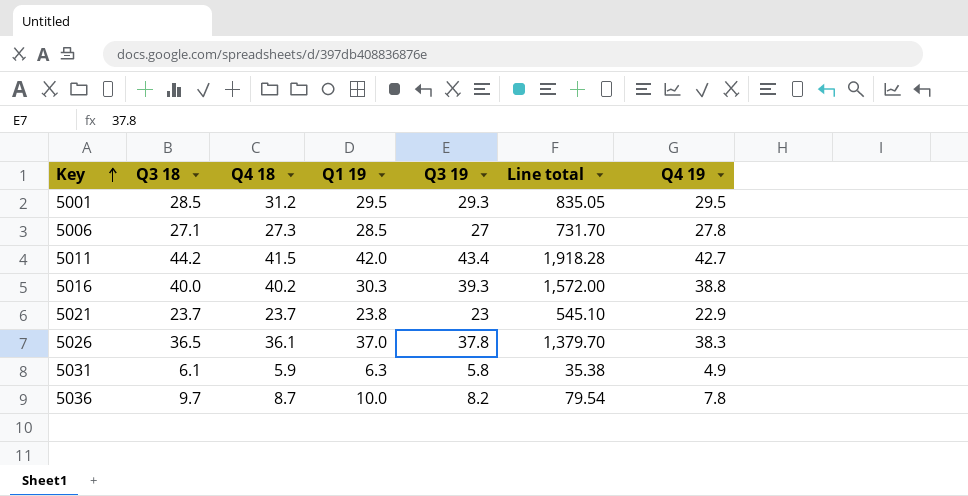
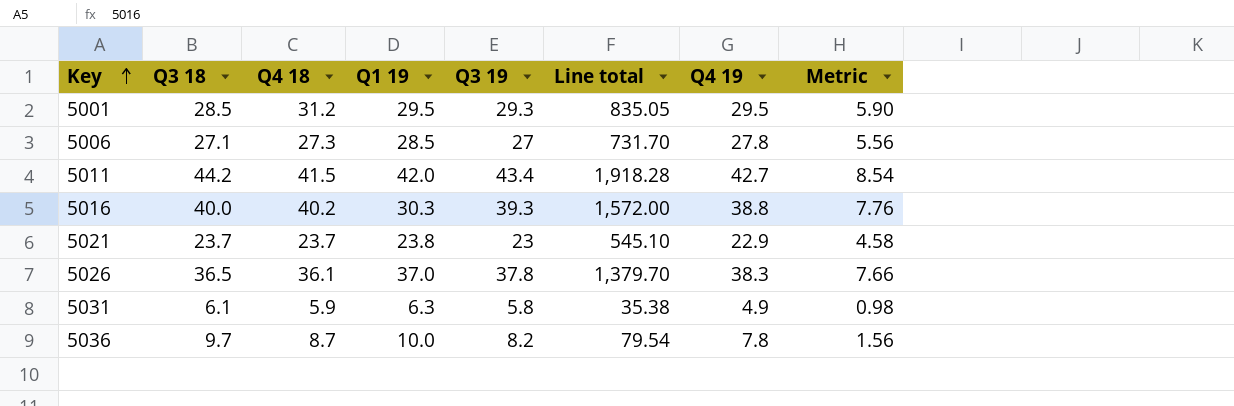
column Metric | formula: none -> [Q4 19] * 0.2

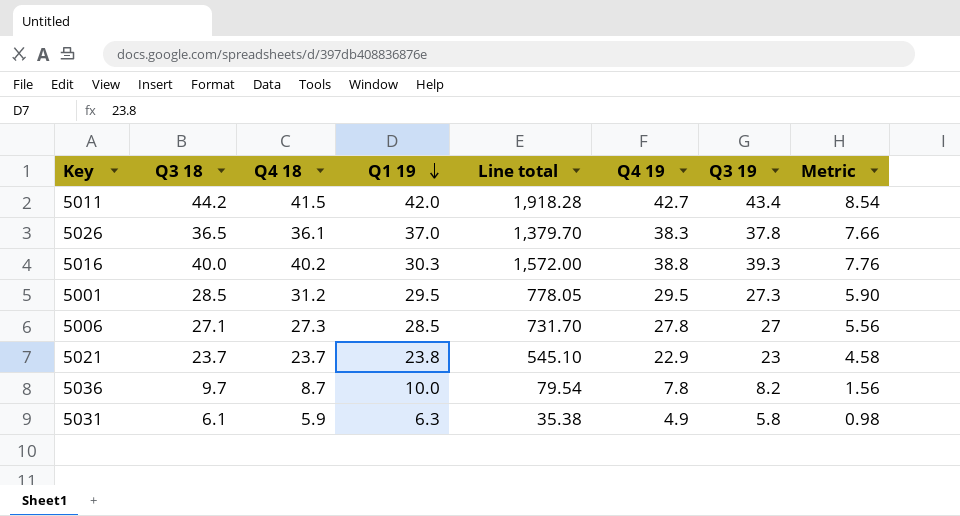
row order: Key ascending -> Q1 19 descending
column Q3 19 | position: 5 -> 7
5001 | Line total: 835.05 -> 778.05
5001 | Q3 19: 29.3 -> 27.3

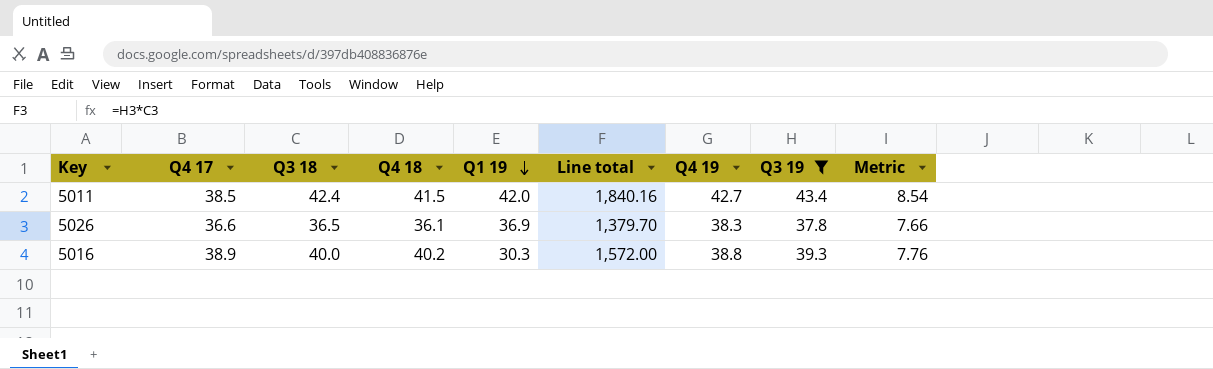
filter: none -> Q3 19 >= 37.8
column Q4 17 | position: none -> 2
5011 | Q3 18: 44.2 -> 42.4
5011 | Line total: 1,918.28 -> 1,840.16
5026 | Q1 19: 37.0 -> 36.9

